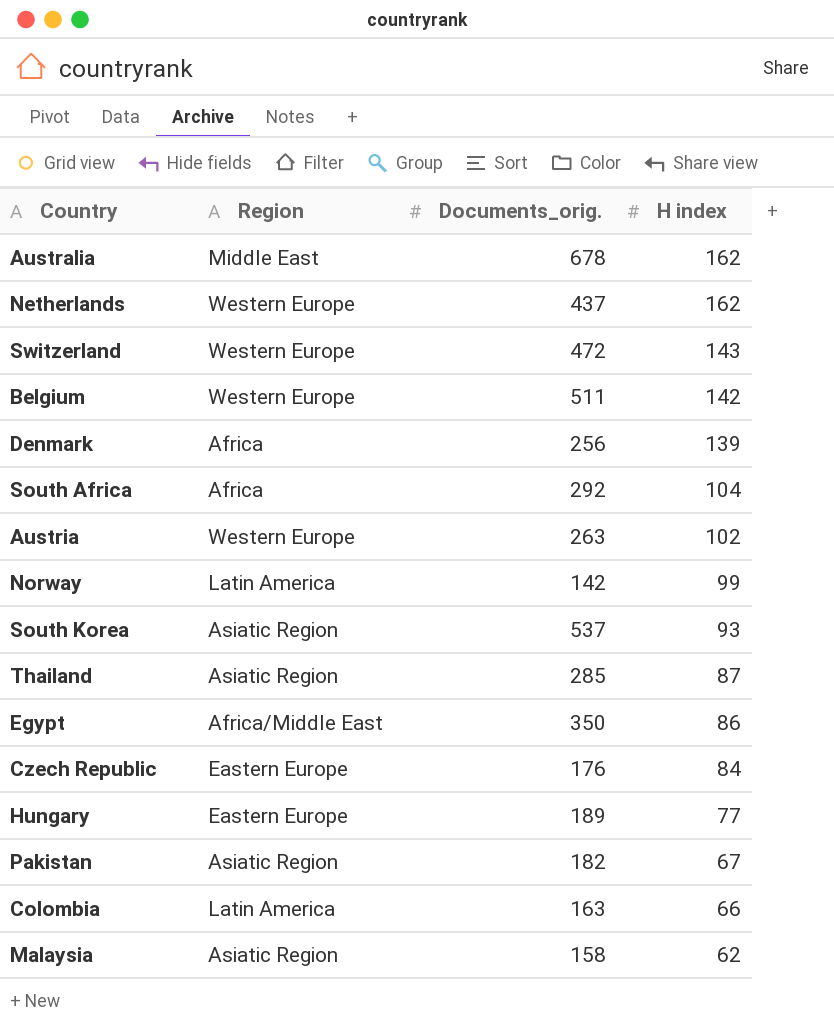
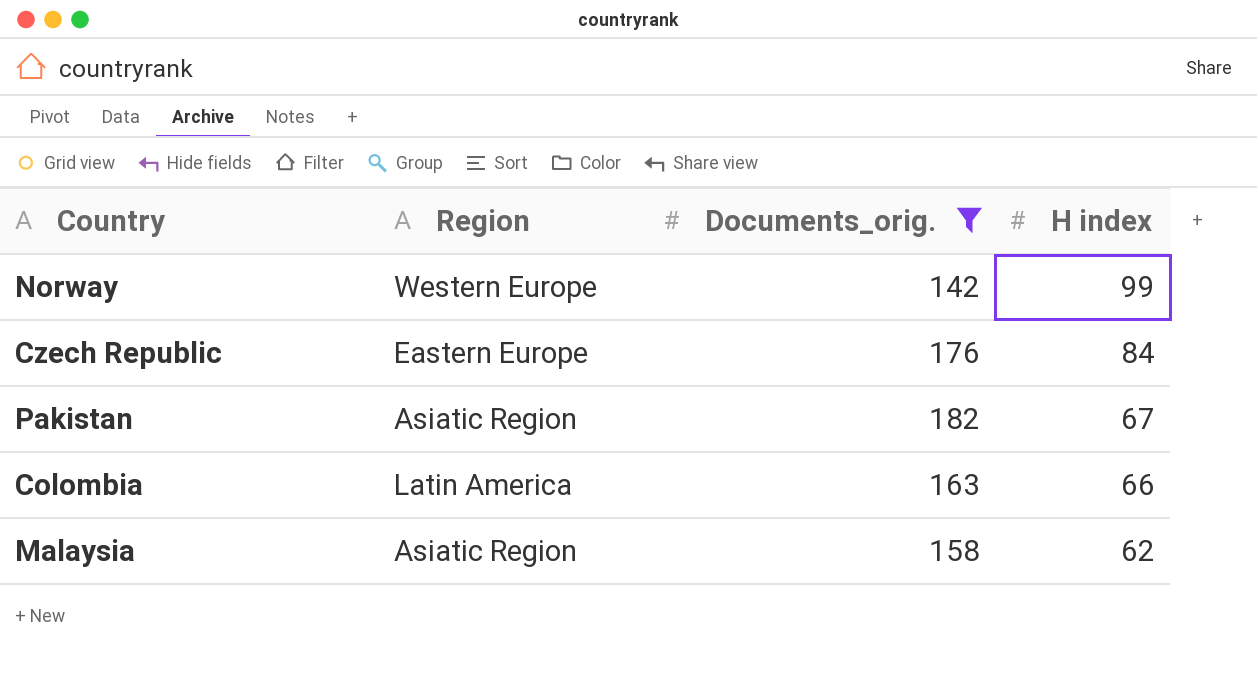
filter: none -> Documents_orig. <= 182
Norway | Region: Latin America -> Western Europe

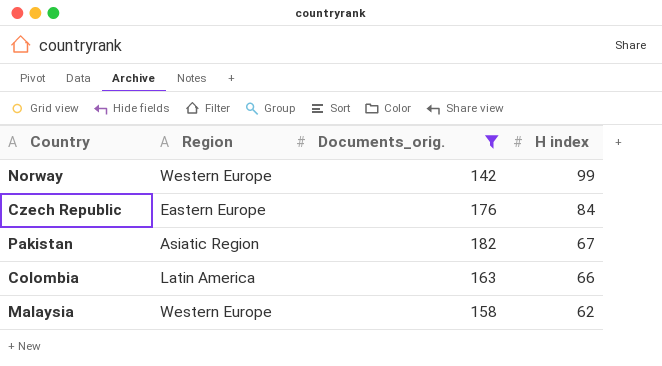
Malaysia | Region: Asiatic Region -> Western Europe

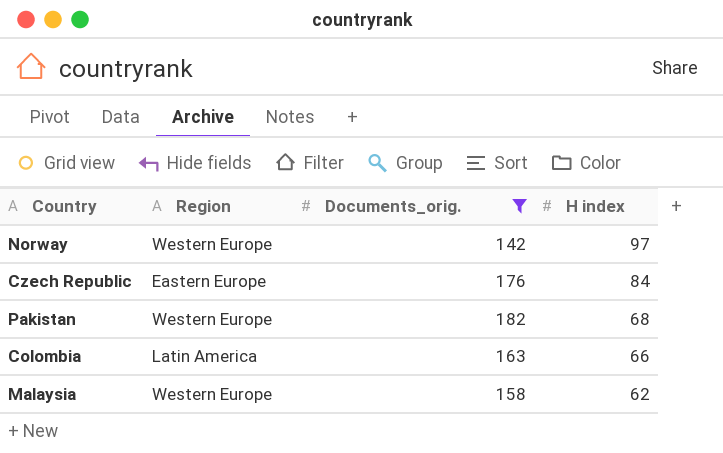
Norway | H index: 99 -> 97
Pakistan | Region: Asiatic Region -> Western Europe
Pakistan | H index: 67 -> 68

